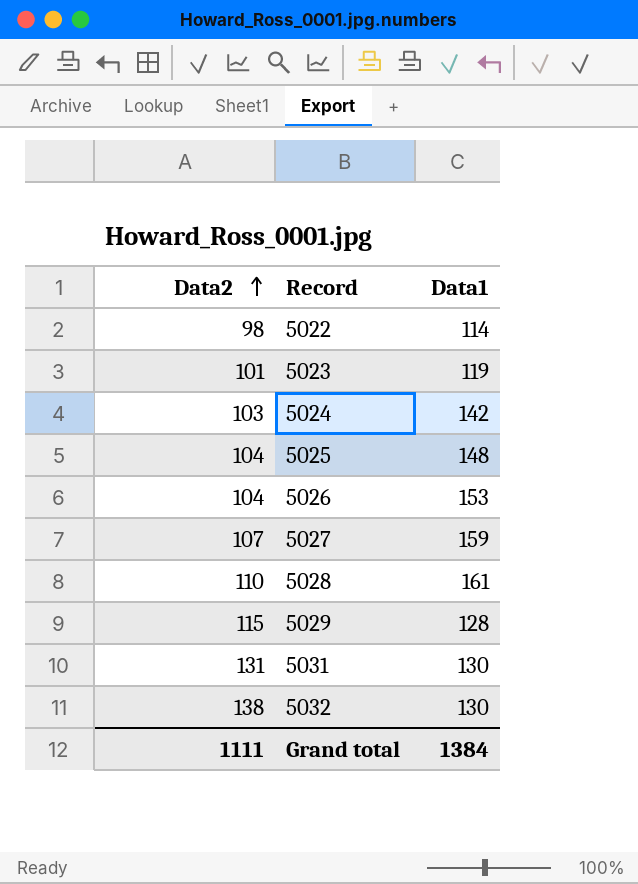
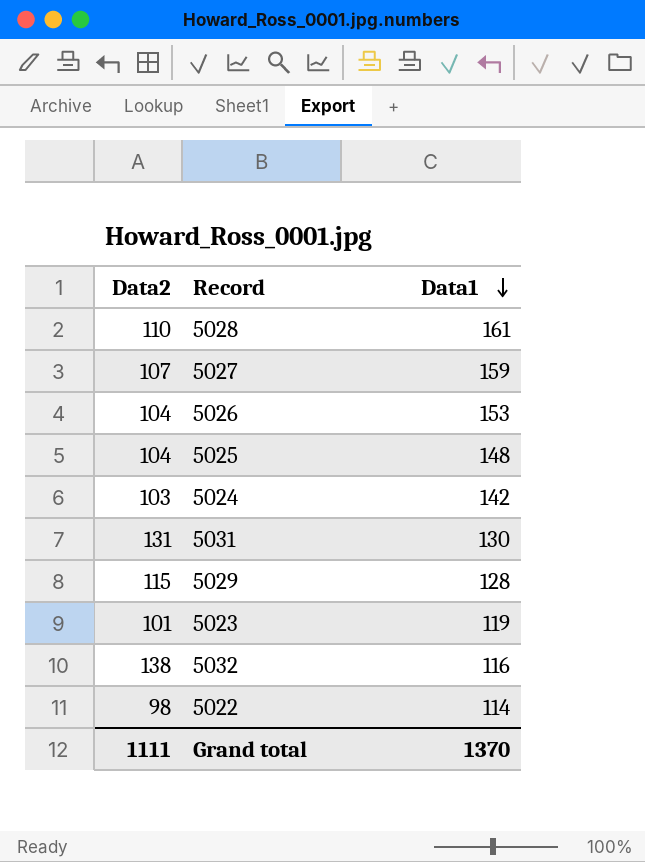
row order: Data2 ascending -> Data1 descending
5032 | Data1: 130 -> 116
Grand total | Data1: 1384 -> 1370

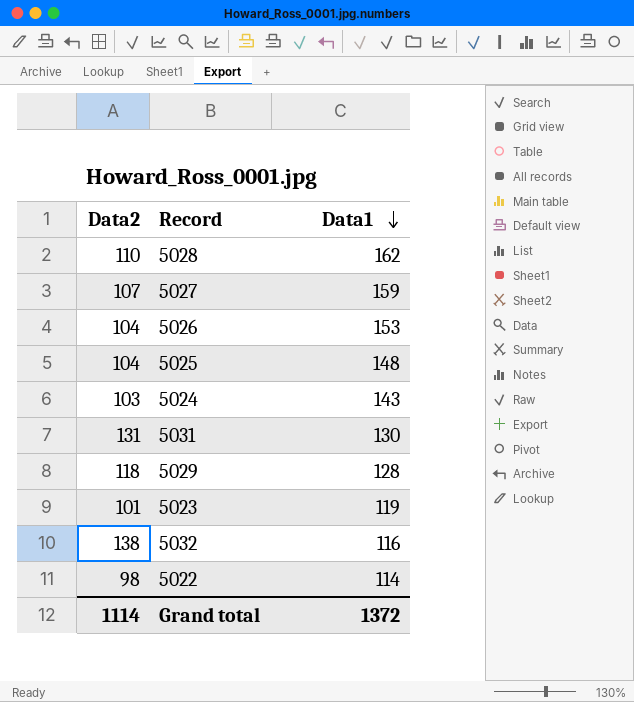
5028 | Data1: 161 -> 162
5024 | Data1: 142 -> 143
5029 | Data2: 115 -> 118
Grand total | Data2: 1111 -> 1114
Grand total | Data1: 1370 -> 1372

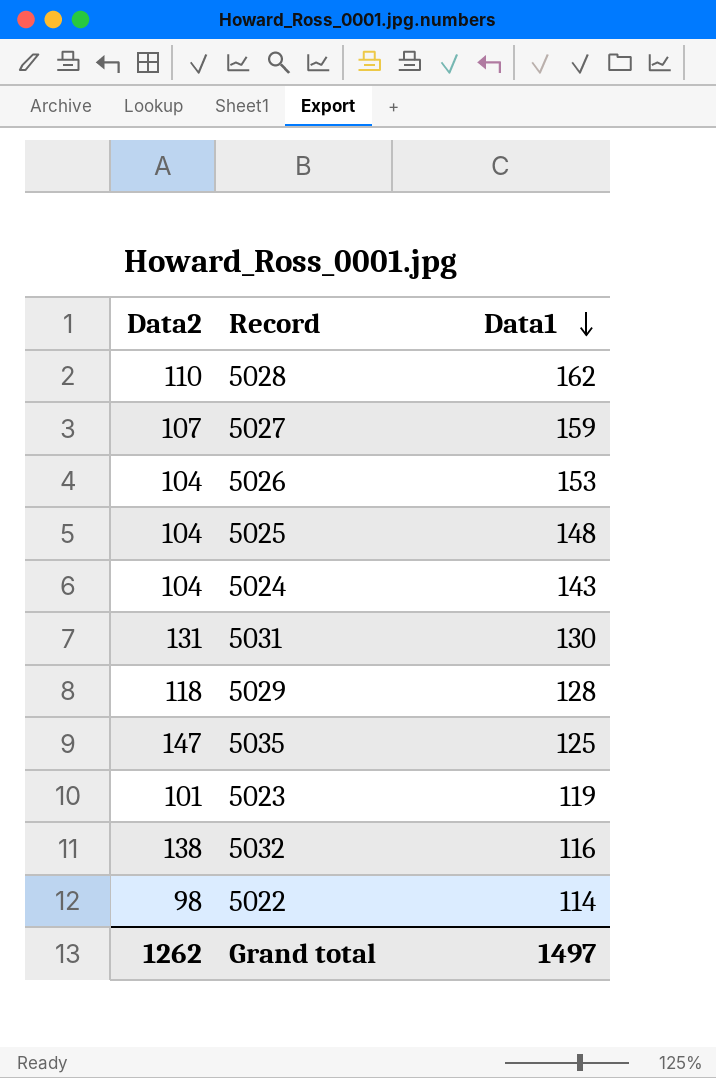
5024 | Data2: 103 -> 104
row 5035: none -> 147 | 125
Grand total | Data2: 1114 -> 1262
Grand total | Data1: 1372 -> 1497

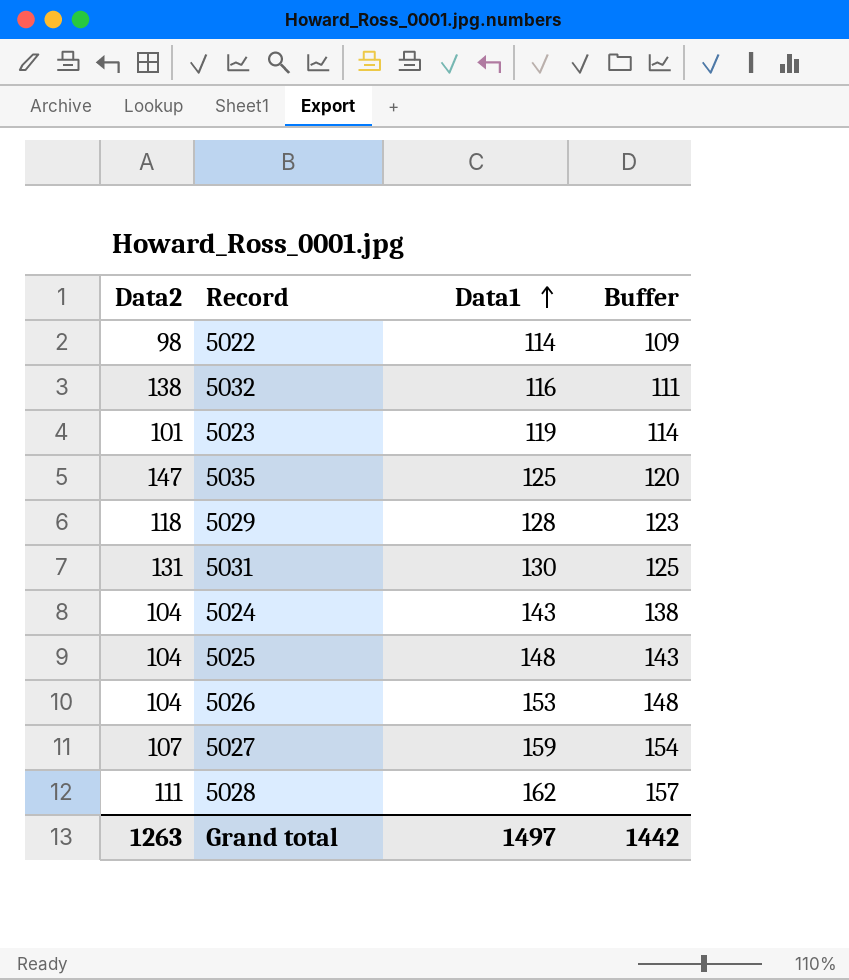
row order: Data1 descending -> Data1 ascending
column Buffer | formula: none -> [Data1] - 5
5028 | Data2: 110 -> 111
Grand total | Data2: 1262 -> 1263

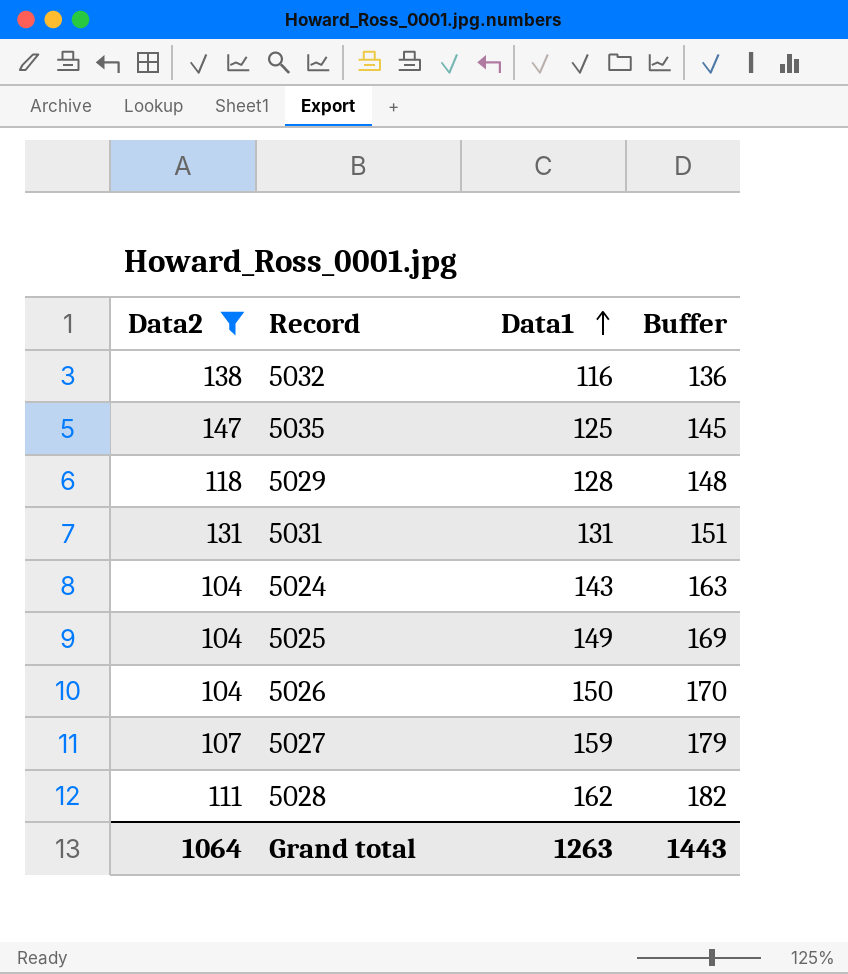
filter: none -> Data2 >= 104
column Buffer | formula: [Data1] - 5 -> [Data1] + 20
5031 | Data1: 130 -> 131
5025 | Data1: 148 -> 149
5026 | Data1: 153 -> 150
Grand total | Data2: 1263 -> 1064
Grand total | Data1: 1497 -> 1263
Grand total | Buffer: 1442 -> 1443

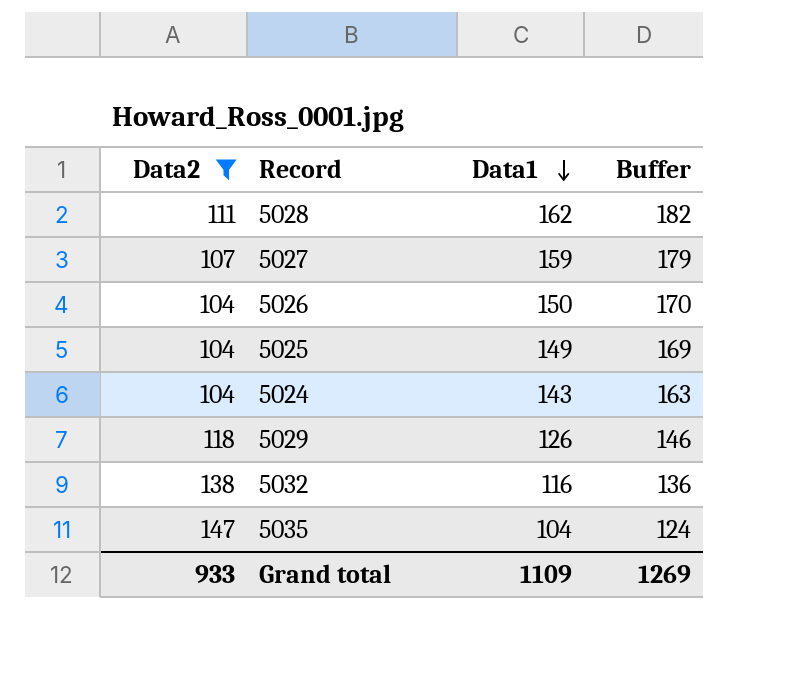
row order: Data1 ascending -> Data1 descending
row 5031: 131 | 131 | 151 -> none
5029 | Data1: 128 -> 126
5029 | Buffer: 148 -> 146
5035 | Data1: 125 -> 104
5035 | Buffer: 145 -> 124
Grand total | Data2: 1064 -> 933
Grand total | Data1: 1263 -> 1109
Grand total | Buffer: 1443 -> 1269

